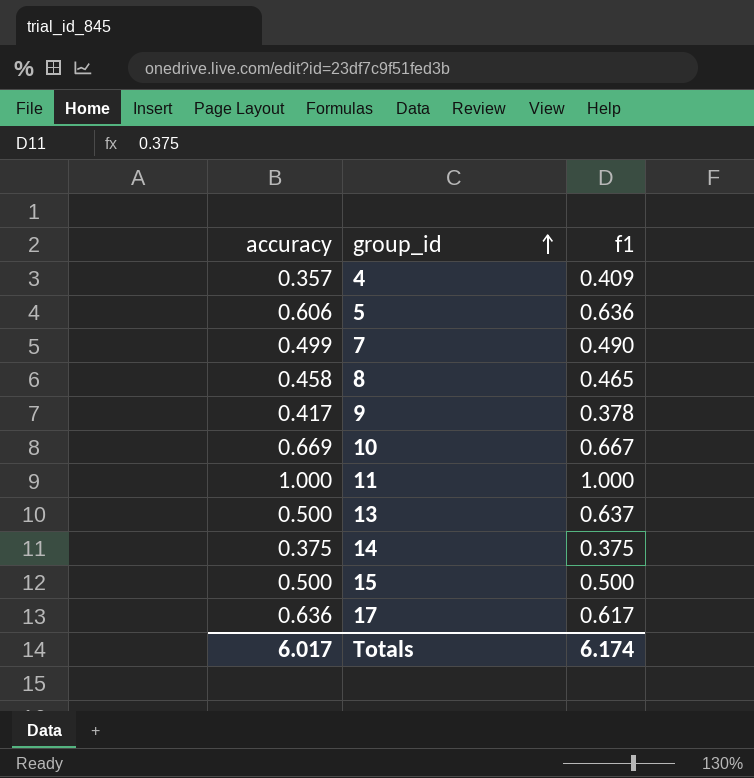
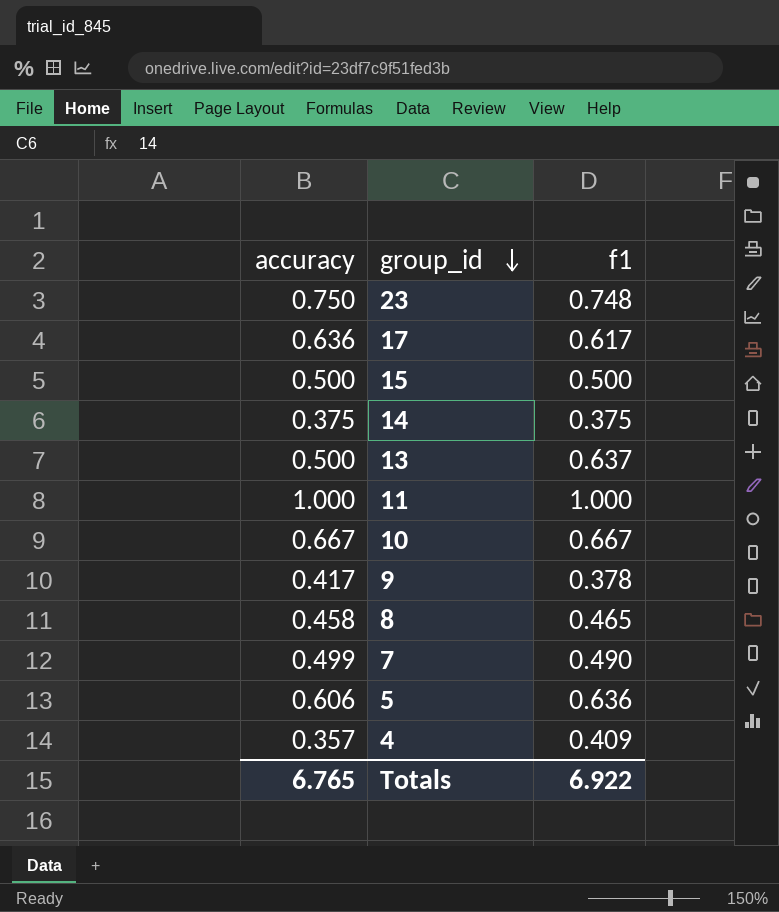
row order: group_id ascending -> group_id descending
row 23: none -> 0.750 | 0.748
10 | accuracy: 0.669 -> 0.667
Totals | accuracy: 6.017 -> 6.765
Totals | f1: 6.174 -> 6.922

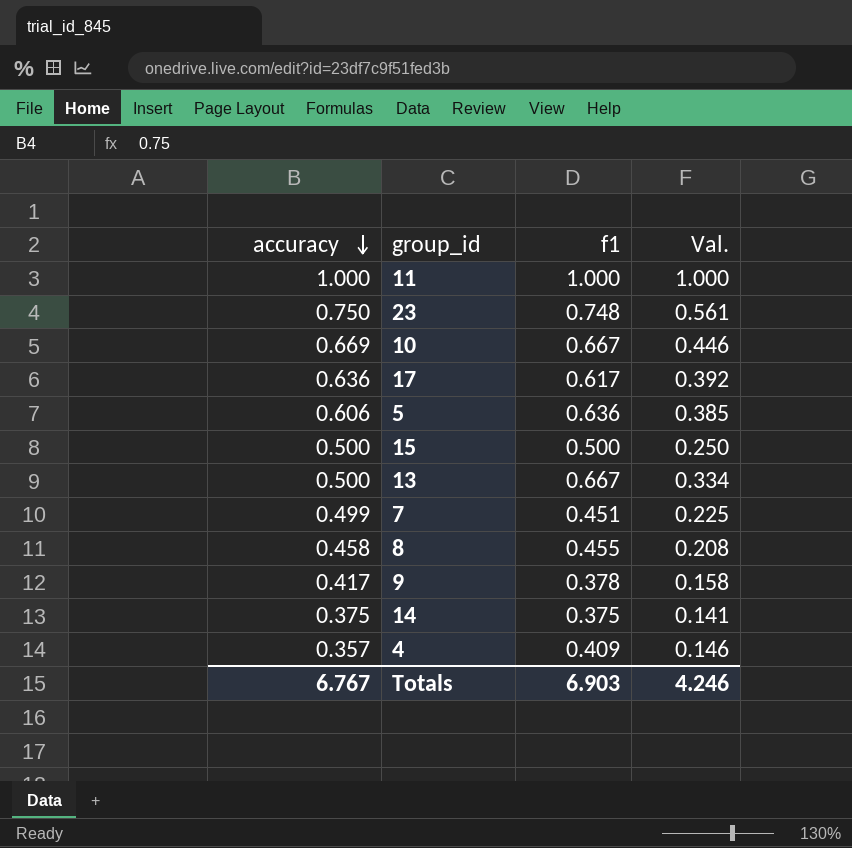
row order: group_id descending -> accuracy descending
column Val. | formula: none -> [accuracy] * [f1]
10 | accuracy: 0.667 -> 0.669
13 | f1: 0.637 -> 0.667
7 | f1: 0.490 -> 0.451
8 | f1: 0.465 -> 0.455
Totals | accuracy: 6.765 -> 6.767
Totals | f1: 6.922 -> 6.903

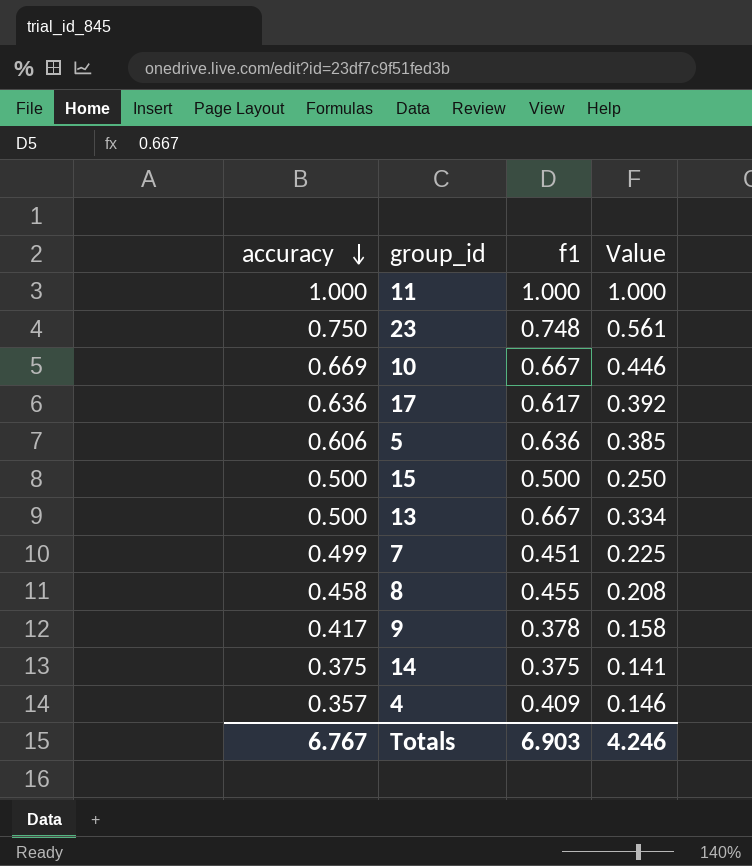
column name: Val. -> Value

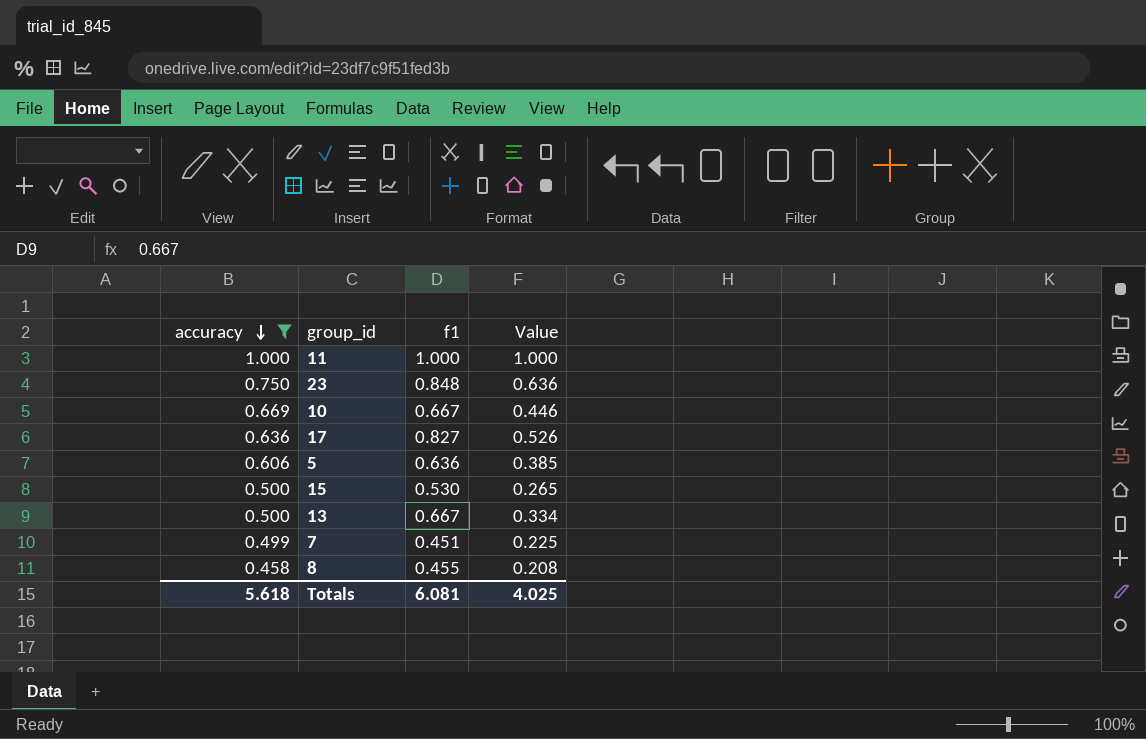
filter: none -> accuracy >= 0.458
23 | f1: 0.748 -> 0.848
23 | Value: 0.561 -> 0.636
17 | f1: 0.617 -> 0.827
17 | Value: 0.392 -> 0.526
15 | f1: 0.500 -> 0.530
15 | Value: 0.250 -> 0.265
Totals | accuracy: 6.767 -> 5.618
Totals | f1: 6.903 -> 6.081
Totals | Value: 4.246 -> 4.025

